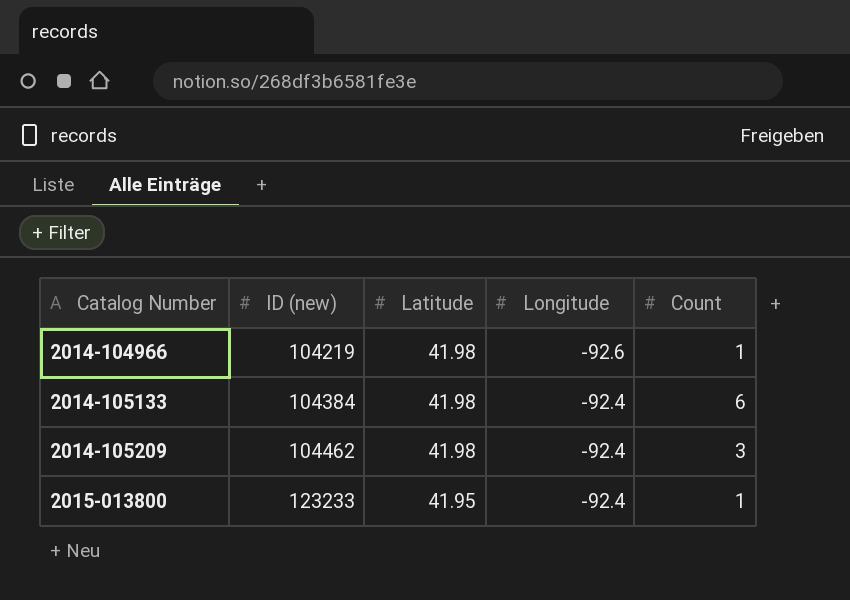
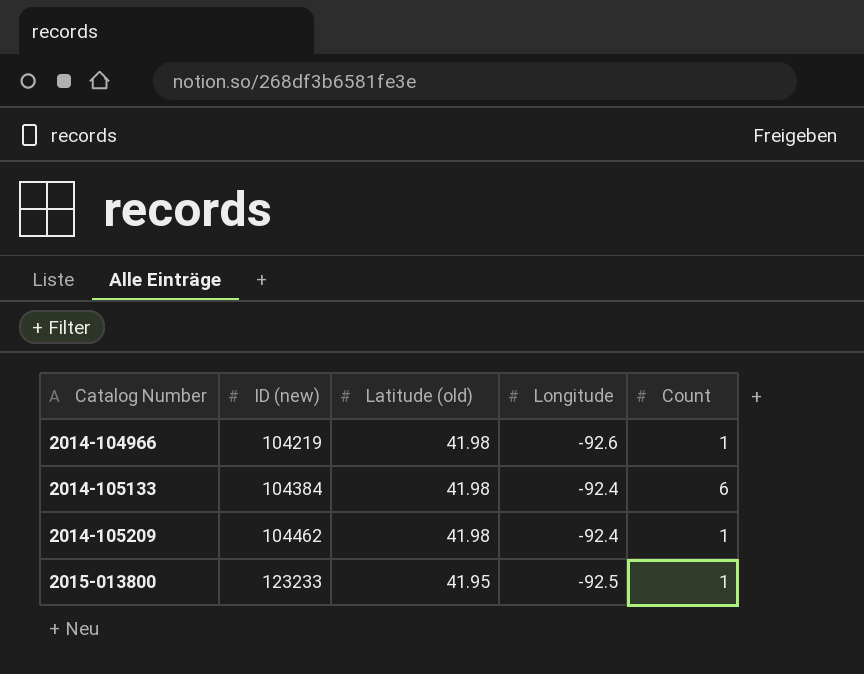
column name: Latitude -> Latitude (old)
2014-105209 | Count: 3 -> 1
2015-013800 | Longitude: -92.4 -> -92.5

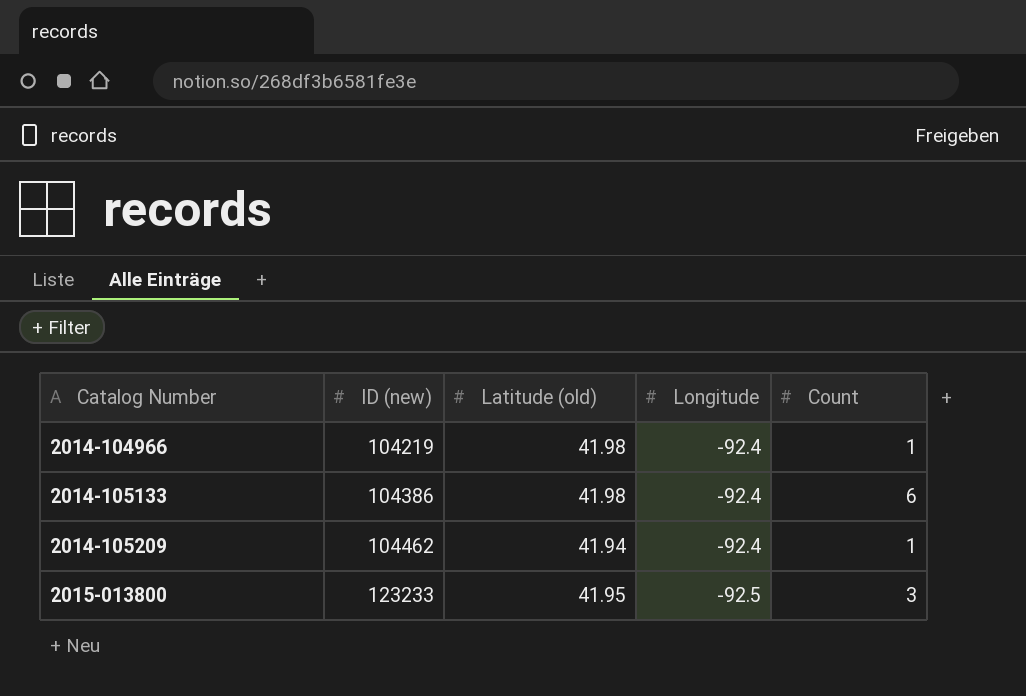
2014-104966 | Longitude: -92.6 -> -92.4
2014-105133 | ID (new): 104384 -> 104386
2014-105209 | Latitude (old): 41.98 -> 41.94
2015-013800 | Count: 1 -> 3

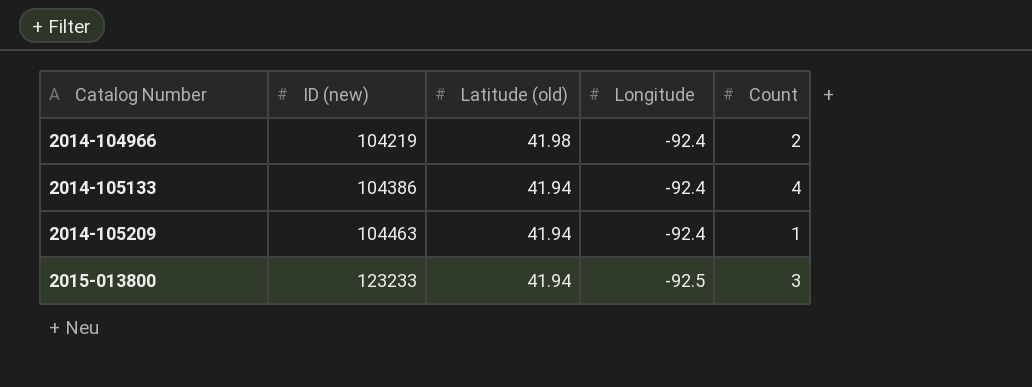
2014-104966 | Count: 1 -> 2
2014-105133 | Latitude (old): 41.98 -> 41.94
2014-105133 | Count: 6 -> 4
2014-105209 | ID (new): 104462 -> 104463
2015-013800 | Latitude (old): 41.95 -> 41.94

